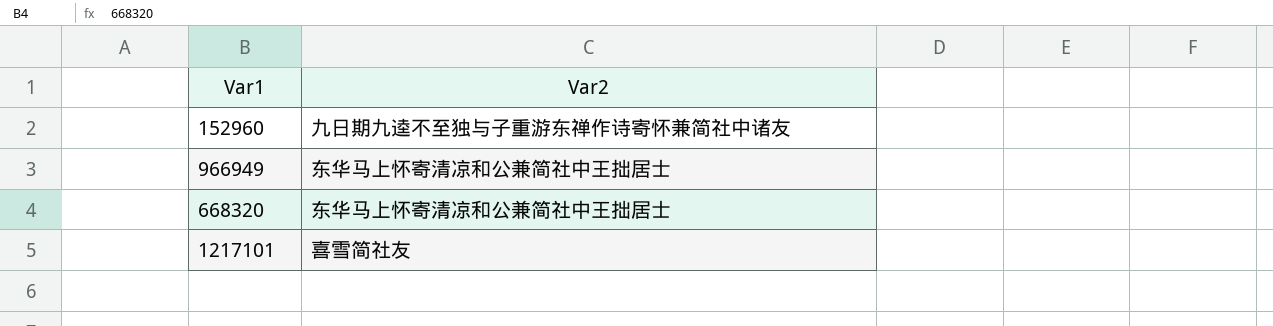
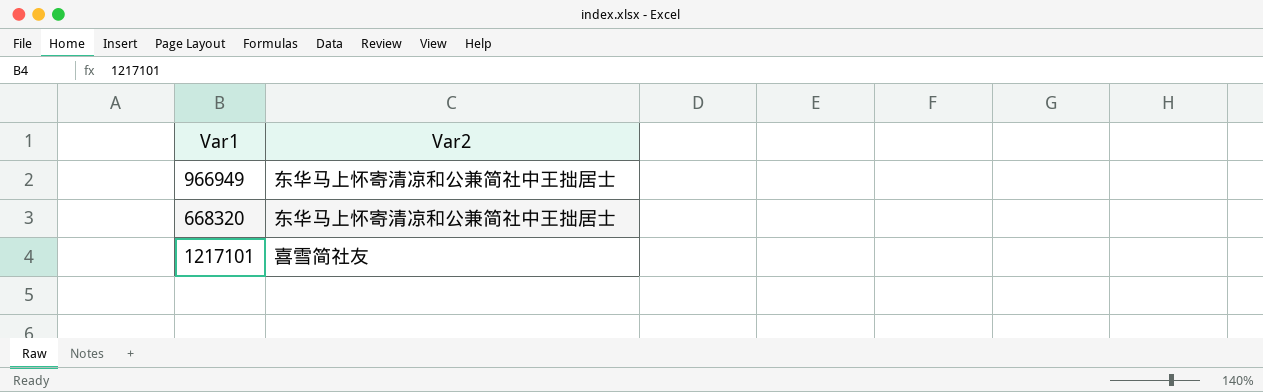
row 152960: 九日期九逵不至独与子重游东禅作诗寄怀兼简社中诸友 -> none

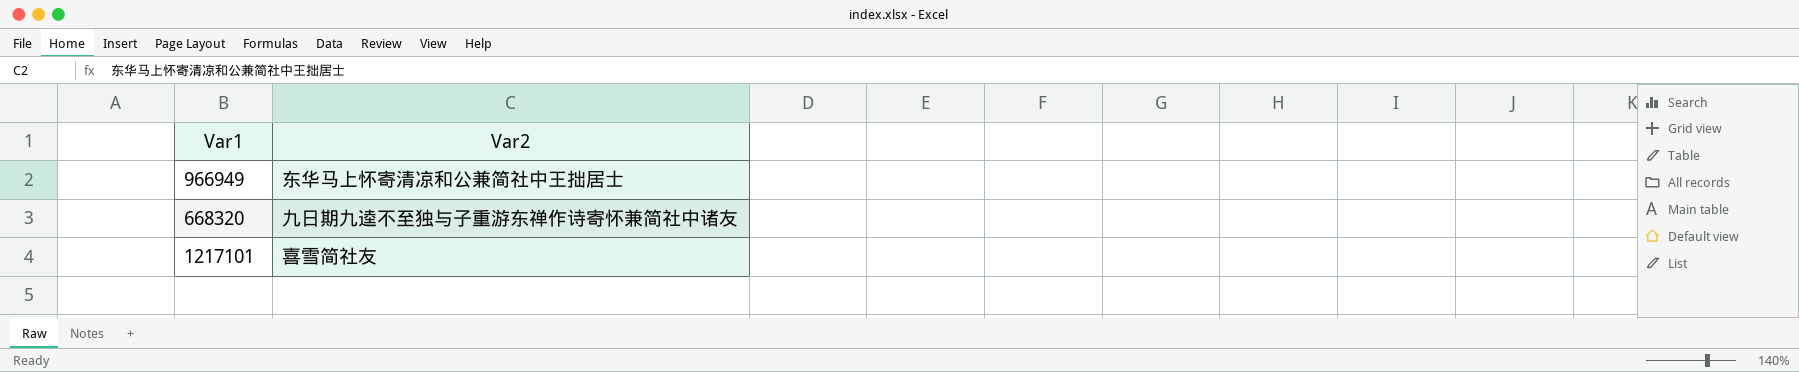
668320 | Var2: 东华马上怀寄清凉和公兼简社中王拙居士 -> 九日期九逵不至独与子重游东禅作诗寄怀兼简社中诸友

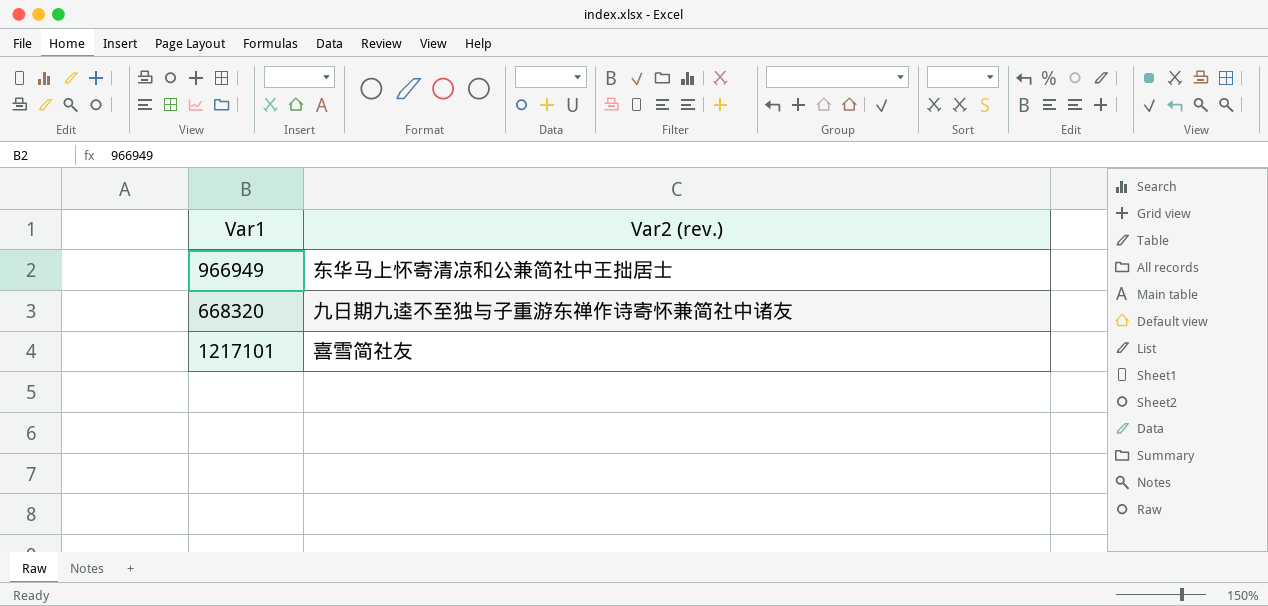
column name: Var2 -> Var2 (rev.)

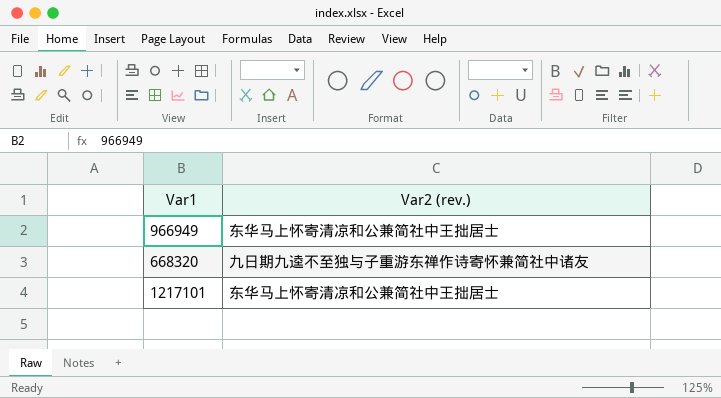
1217101 | Var2 (rev.): 喜雪简社友 -> 东华马上怀寄清凉和公兼简社中王拙居士

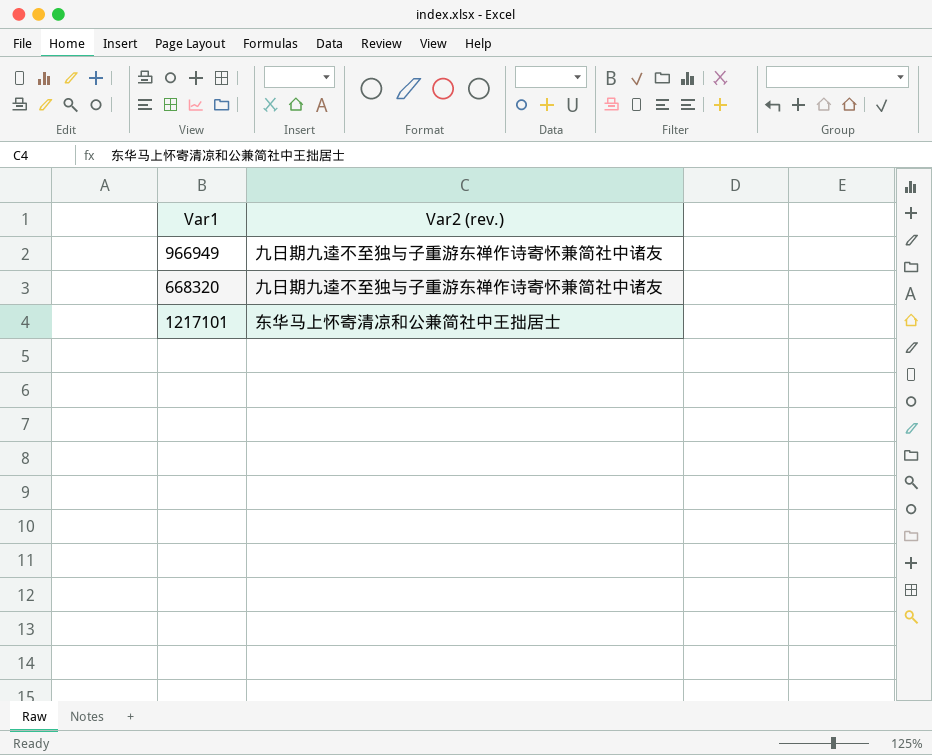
966949 | Var2 (rev.): 东华马上怀寄清凉和公兼简社中王拙居士 -> 九日期九逵不至独与子重游东禅作诗寄怀兼简社中诸友

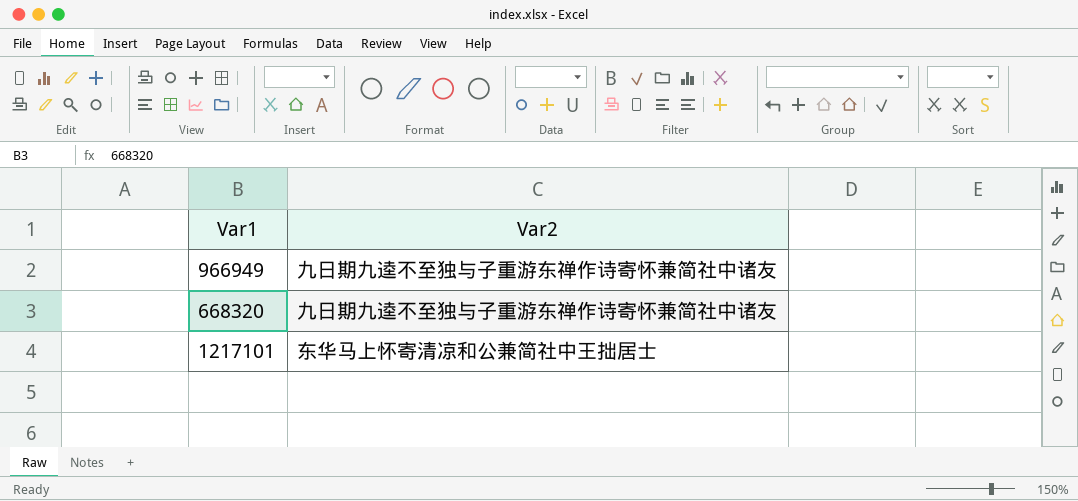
column name: Var2 (rev.) -> Var2

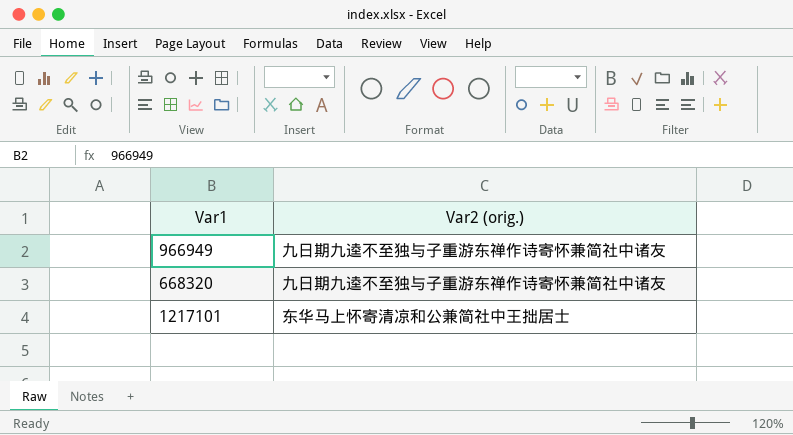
column name: Var2 -> Var2 (orig.)

